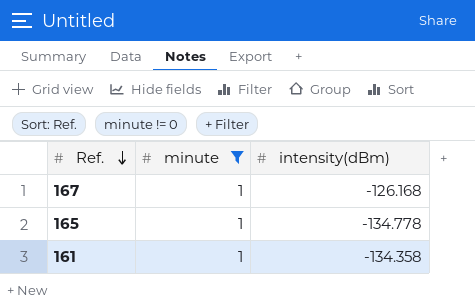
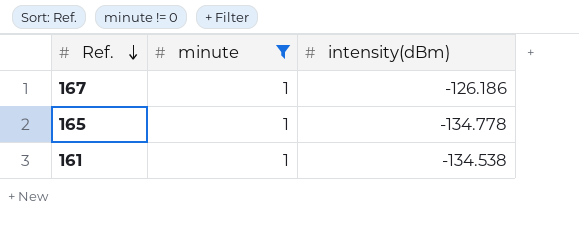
167 | intensity(dBm): -126.168 -> -126.186
161 | intensity(dBm): -134.358 -> -134.538

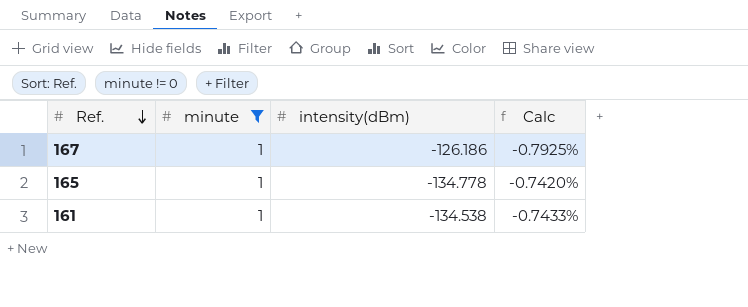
column Calc | formula: none -> [minute] / [intensity(dBm)]

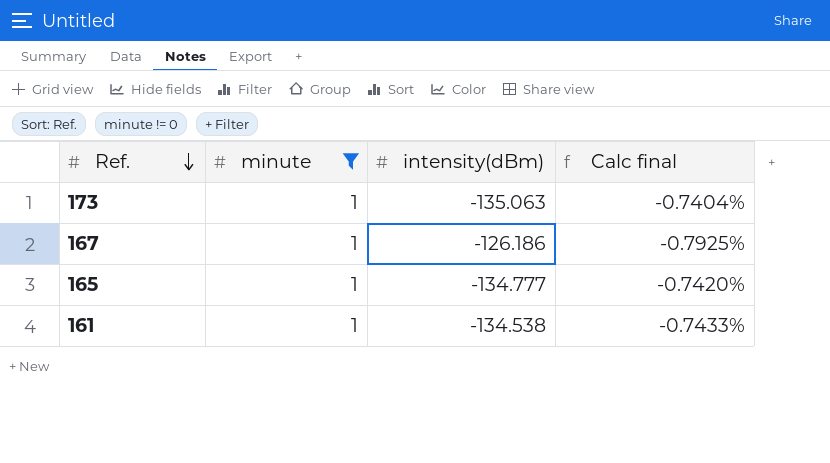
column name: Calc -> Calc final
row 173: none -> 1 | -135.063 | -0.7404%
165 | intensity(dBm): -134.778 -> -134.777

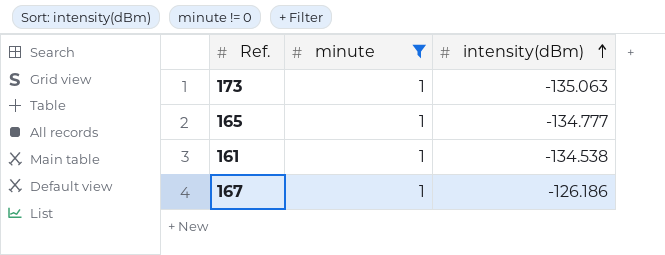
row order: Ref. descending -> intensity(dBm) ascending
column Calc final | formula: [minute] / [intensity(dBm)] -> none

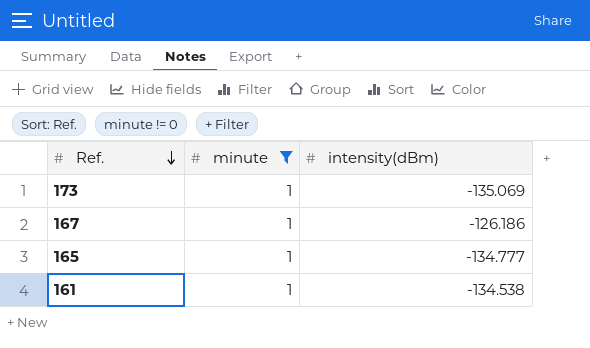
row order: intensity(dBm) ascending -> Ref. descending
173 | intensity(dBm): -135.063 -> -135.069

